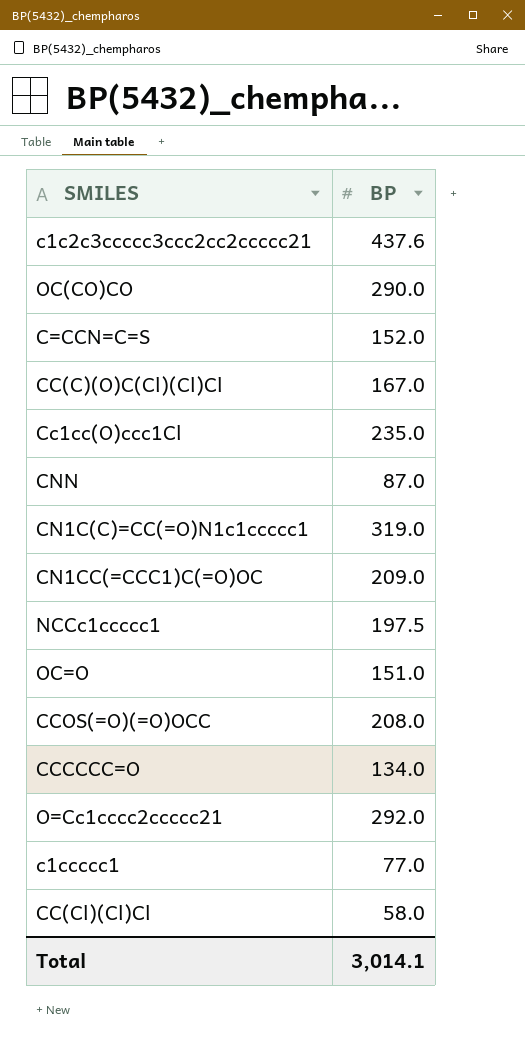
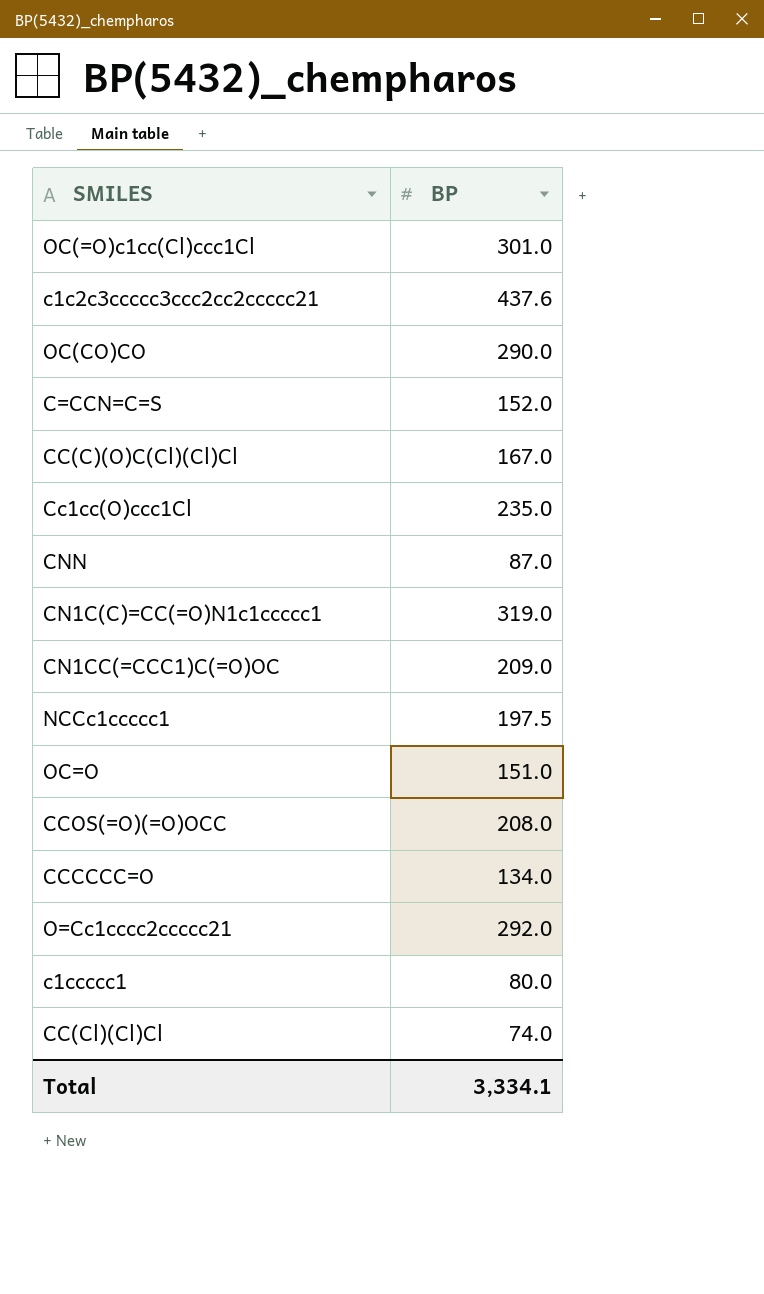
row OC(=O)c1cc(Cl)ccc1Cl: none -> 301.0
c1ccccc1 | BP: 77.0 -> 80.0
CC(Cl)(Cl)Cl | BP: 58.0 -> 74.0
Total | BP: 3,014.1 -> 3,334.1

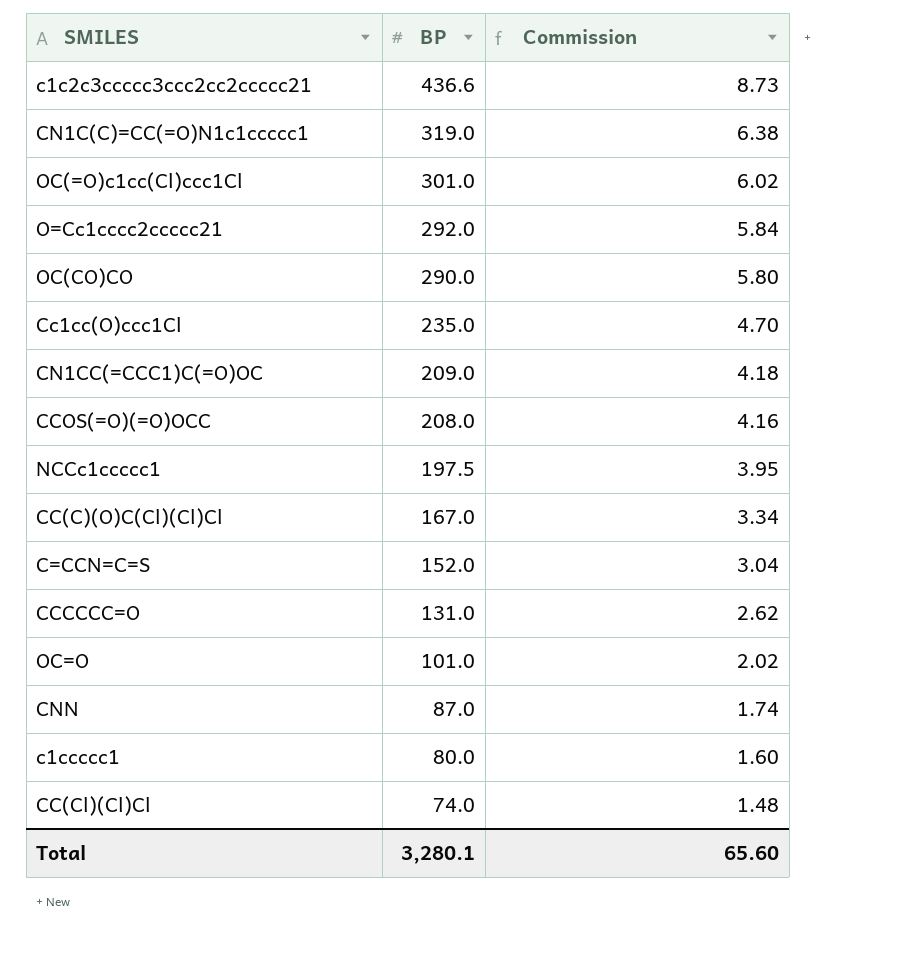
row order: none -> BP descending
column Commission | formula: none -> [BP] * 0.02
c1c2c3ccccc3ccc2cc2ccccc21 | BP: 437.6 -> 436.6
CCCCCC=O | BP: 134.0 -> 131.0
OC=O | BP: 151.0 -> 101.0
Total | BP: 3,334.1 -> 3,280.1

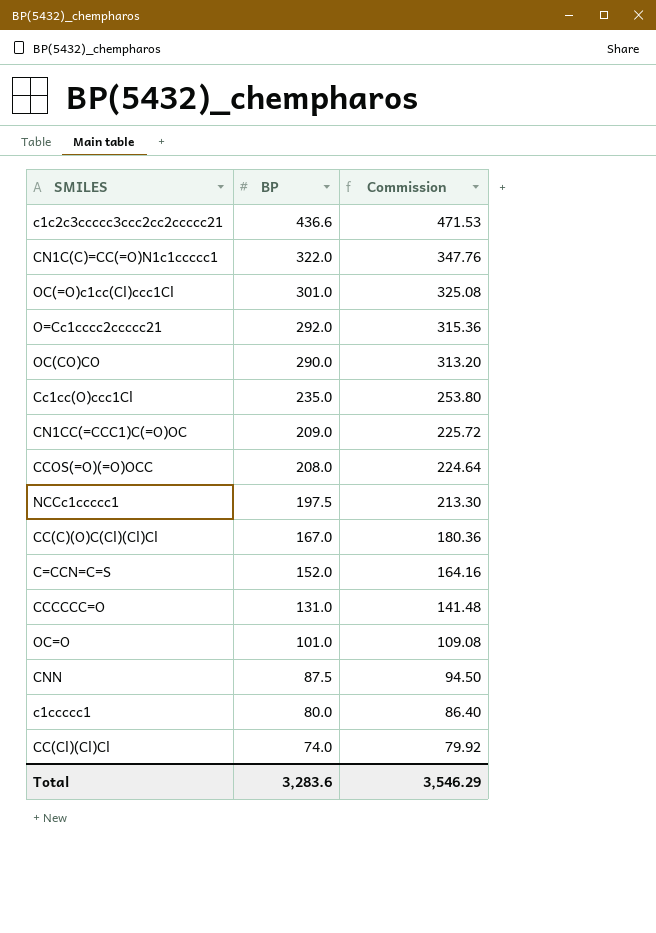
column Commission | formula: [BP] * 0.02 -> [BP] * 1.08
CN1C(C)=CC(=O)N1c1ccccc1 | BP: 319.0 -> 322.0
CNN | BP: 87.0 -> 87.5
Total | BP: 3,280.1 -> 3,283.6
Total | Commission: 65.60 -> 3,546.29

